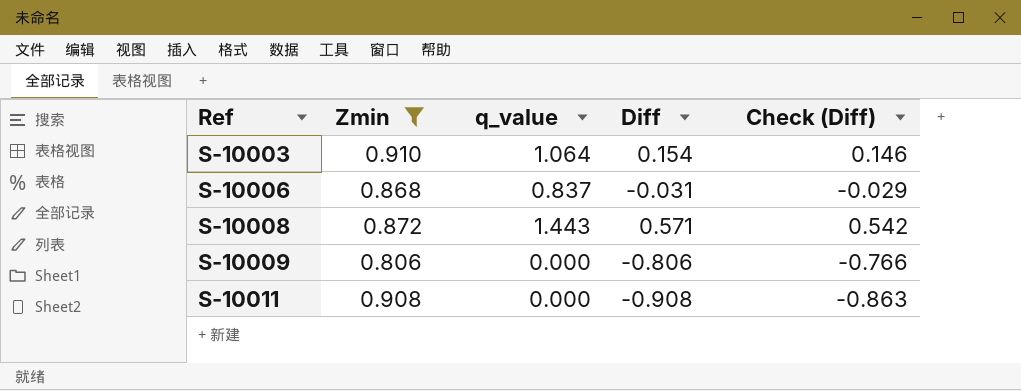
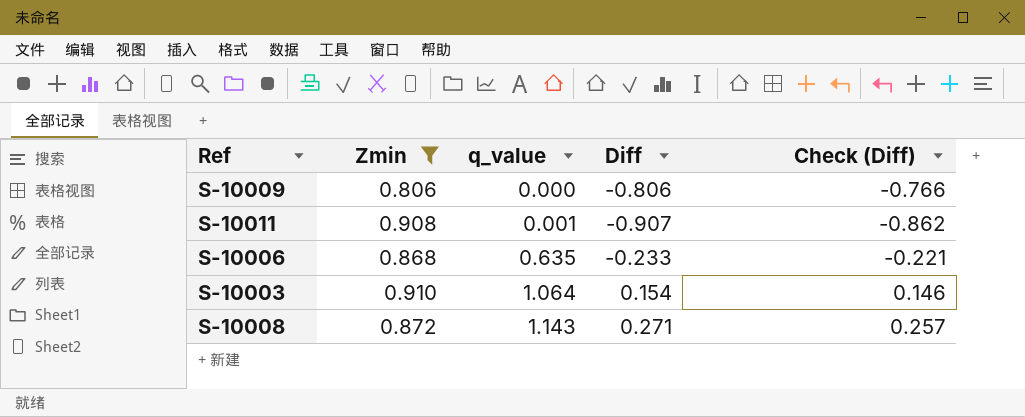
row order: Ref ascending -> q_value ascending
S-10011 | q_value: 0.000 -> 0.001
S-10011 | Diff: -0.908 -> -0.907
S-10011 | Check (Diff): -0.863 -> -0.862
S-10006 | q_value: 0.837 -> 0.635
S-10006 | Diff: -0.031 -> -0.233
S-10006 | Check (Diff): -0.029 -> -0.221
S-10008 | q_value: 1.443 -> 1.143
S-10008 | Diff: 0.571 -> 0.271
S-10008 | Check (Diff): 0.542 -> 0.257

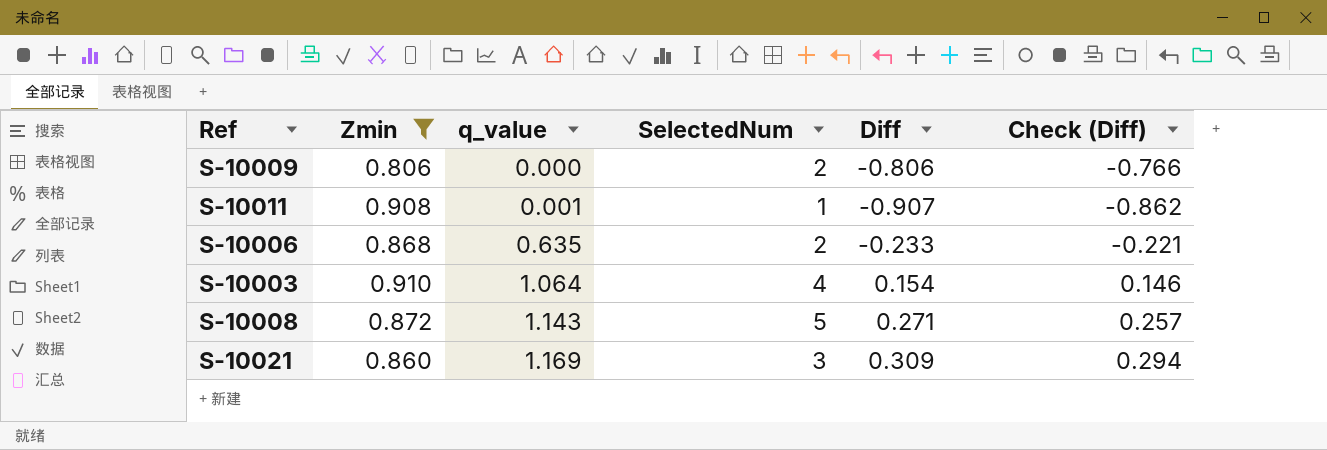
column SelectedNum | position: none -> 4
row S-10021: none -> 0.860 | 1.169 | 3 | 0.309 | 0.294

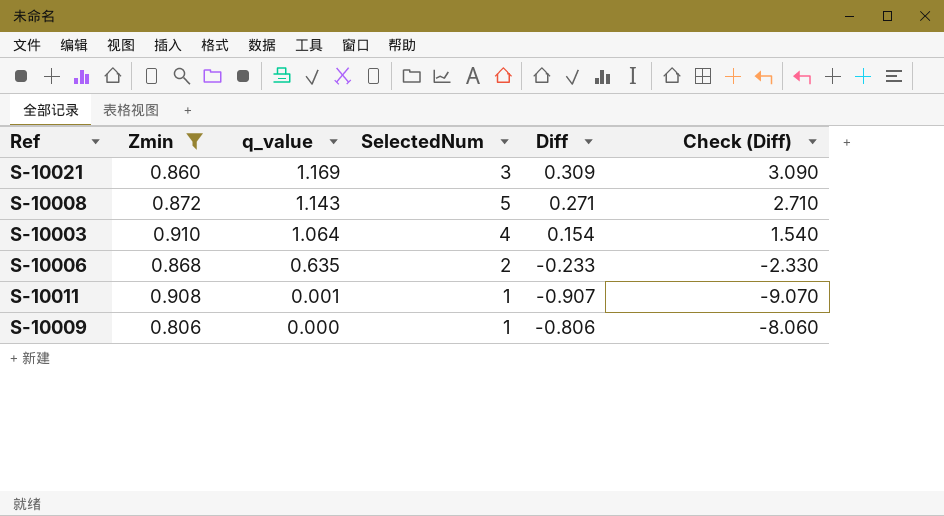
row order: q_value ascending -> q_value descending
column Check (Diff) | formula: [Diff] * 0.95 -> [Diff] * 10
S-10009 | SelectedNum: 2 -> 1

